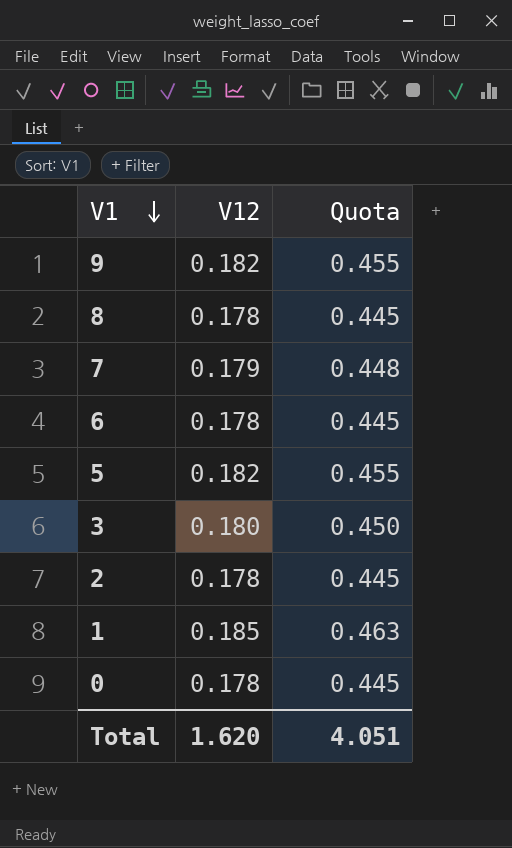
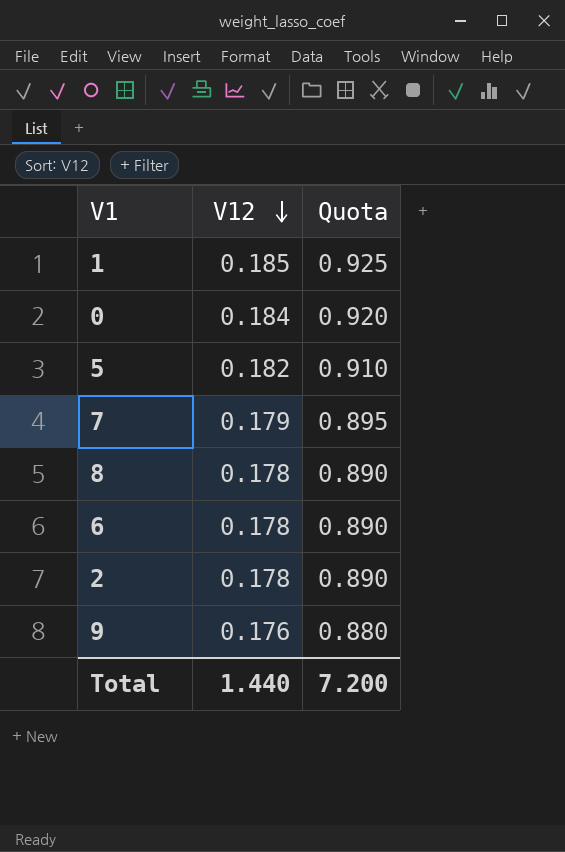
row order: V1 descending -> V12 descending
column Quota | formula: [V12] * 2.5 -> [V12] * 5
row 3: 0.180 | 0.450 -> none
0 | V12: 0.178 -> 0.184
9 | V12: 0.182 -> 0.176
Total | V12: 1.620 -> 1.440
Total | Quota: 4.051 -> 7.200

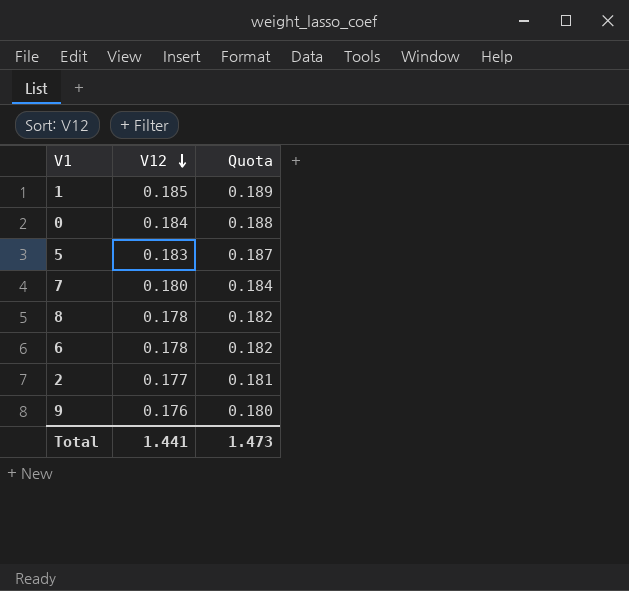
column Quota | formula: [V12] * 5 -> [V12] * 1.02
5 | V12: 0.182 -> 0.183
7 | V12: 0.179 -> 0.180
2 | V12: 0.178 -> 0.177
Total | V12: 1.440 -> 1.441
Total | Quota: 7.200 -> 1.473

